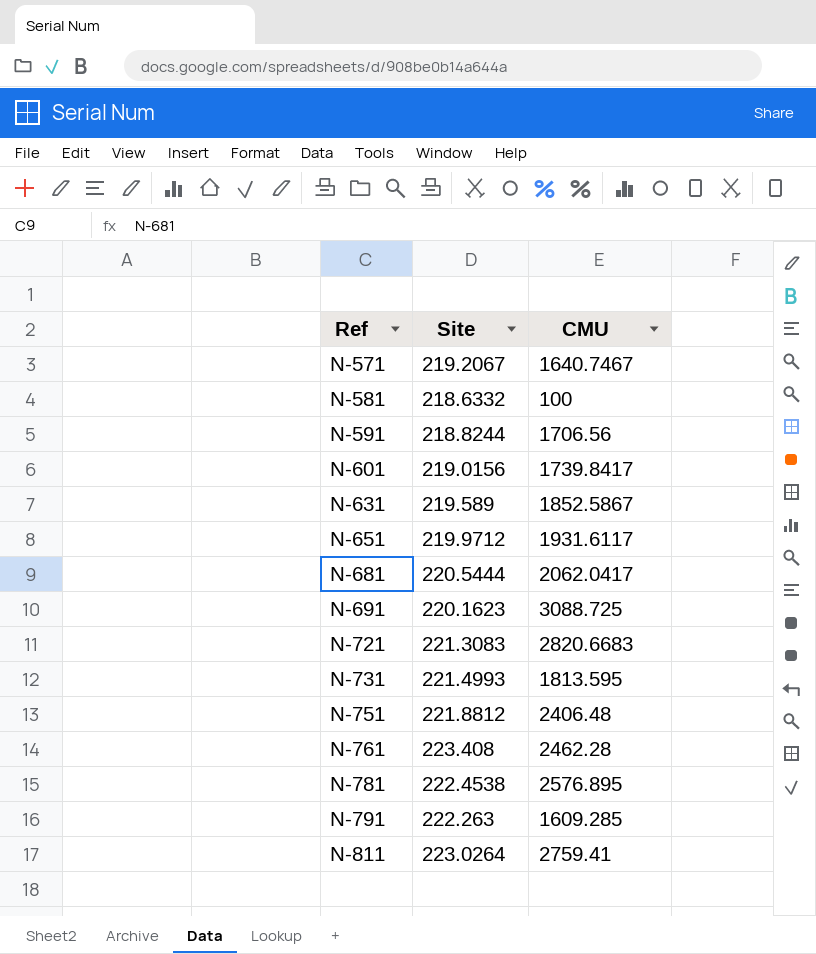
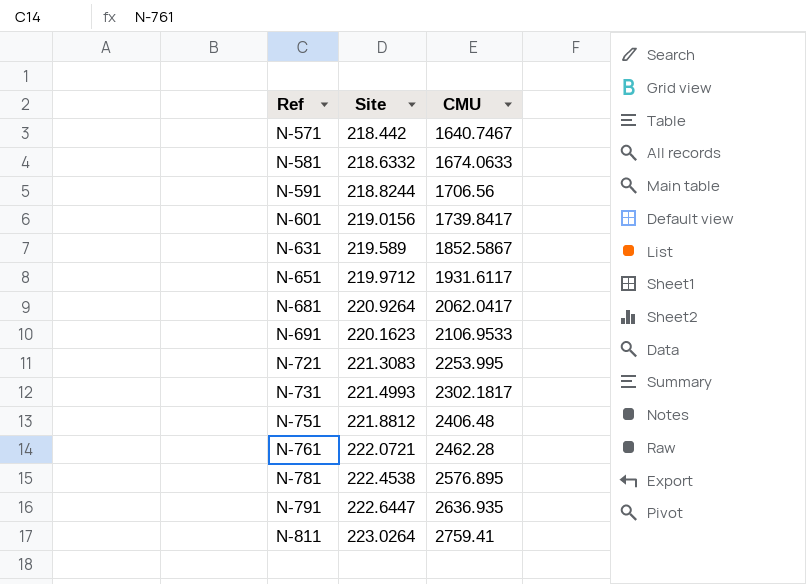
N-571 | Site: 219.2067 -> 218.442
N-581 | CMU: 100 -> 1674.0633
N-681 | Site: 220.5444 -> 220.9264
N-691 | CMU: 3088.725 -> 2106.9533
N-721 | CMU: 2820.6683 -> 2253.995
N-731 | CMU: 1813.595 -> 2302.1817
N-761 | Site: 223.408 -> 222.0721
N-791 | Site: 222.263 -> 222.6447
N-791 | CMU: 1609.285 -> 2636.935

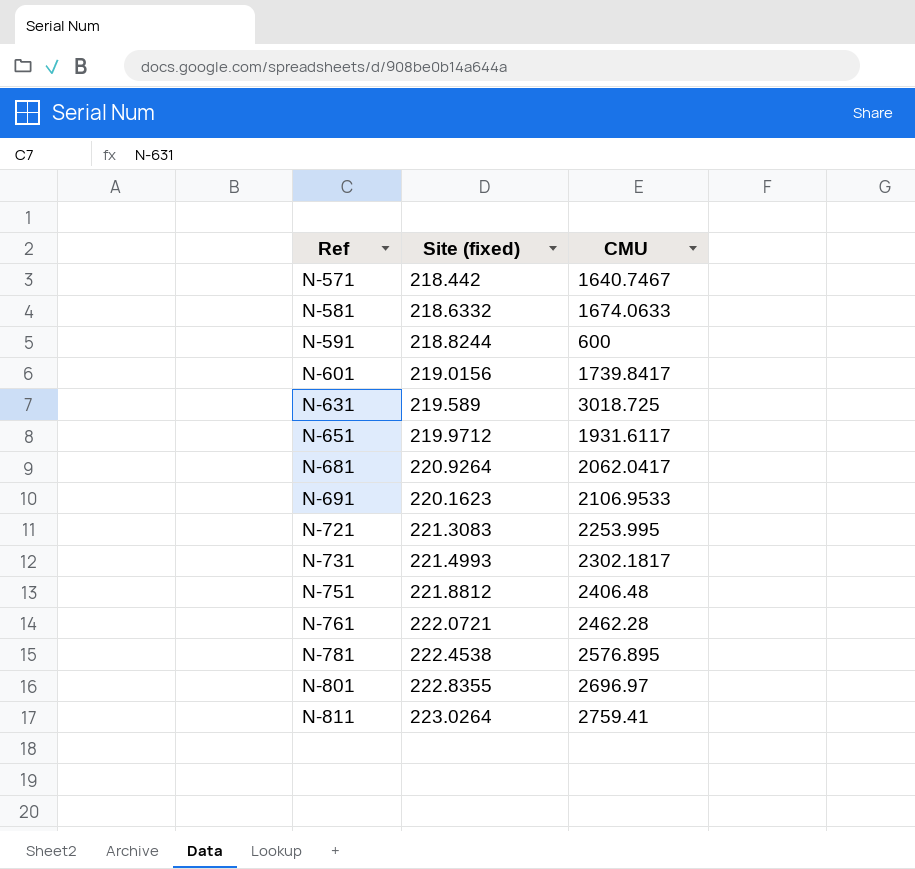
column name: Site -> Site (fixed)
row N-791: 222.6447 | 2636.935 -> none
N-591 | CMU: 1706.56 -> 600
N-631 | CMU: 1852.5867 -> 3018.725
row N-801: none -> 222.8355 | 2696.97

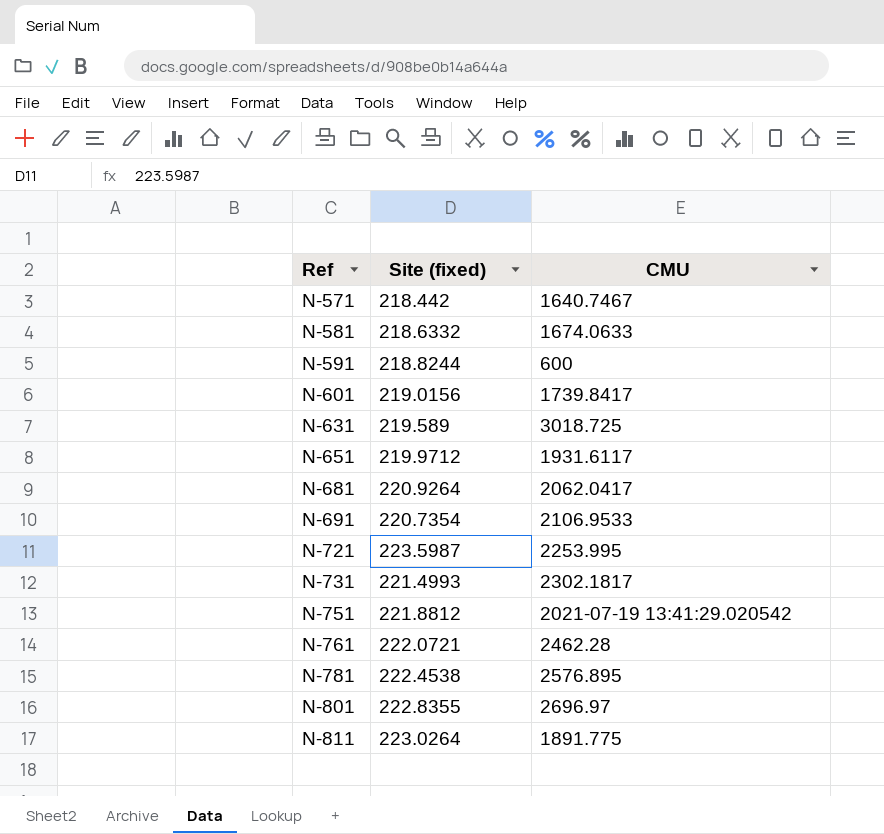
N-691 | Site (fixed): 220.1623 -> 220.7354
N-721 | Site (fixed): 221.3083 -> 223.5987
N-751 | CMU: 2406.48 -> 2021-07-19 13:41:29.020542
N-811 | CMU: 2759.41 -> 1891.775

